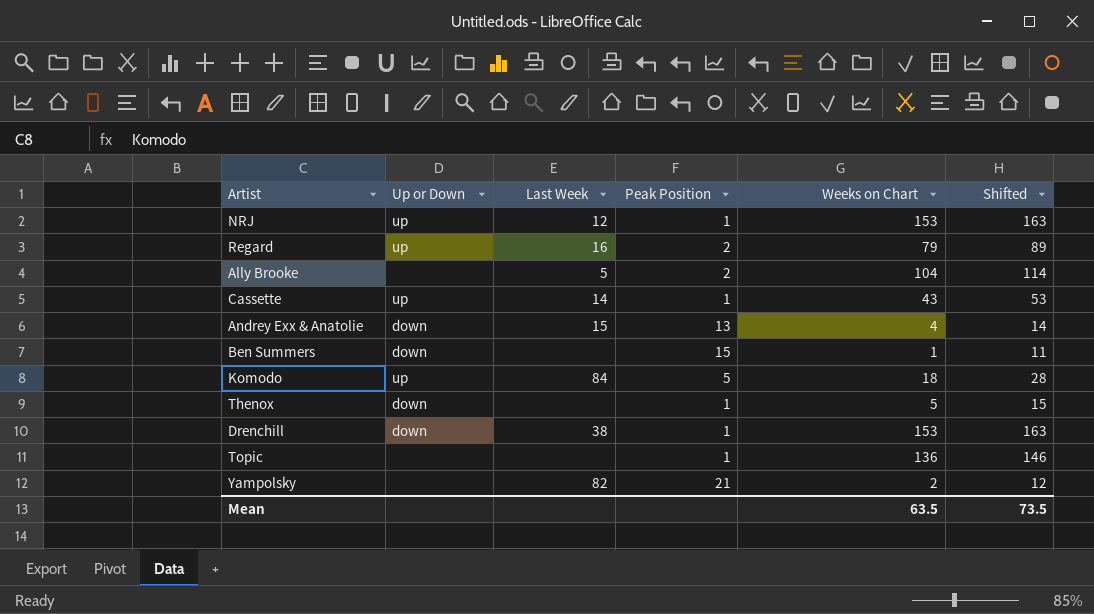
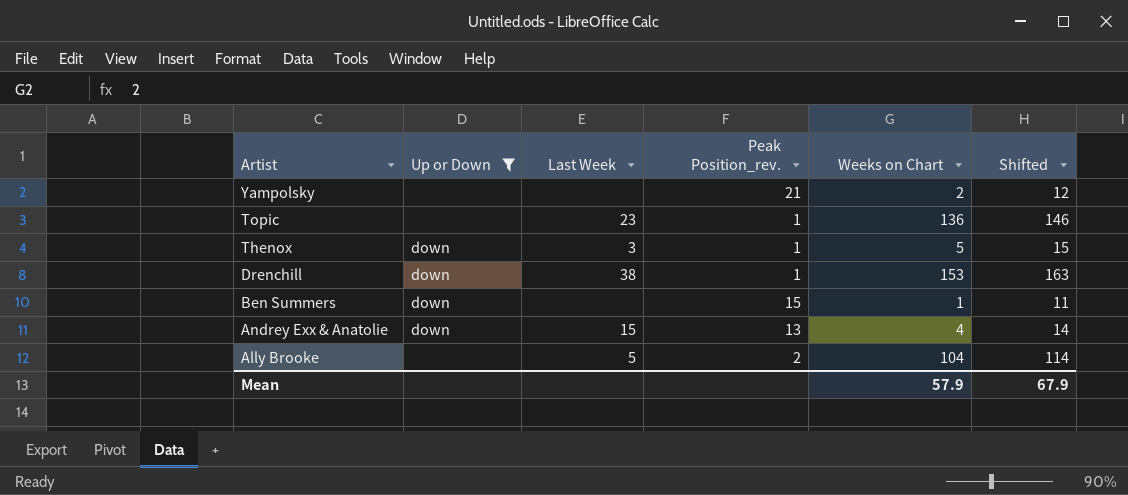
filter: none -> Up or Down != up
row order: none -> Artist descending
column name: Peak Position -> Peak Position_rev.
Yampolsky | Last Week: 82 -> none
Topic | Last Week: none -> 23
Thenox | Last Week: none -> 3
Mean | Weeks on Chart: 63.5 -> 57.9
Mean | Shifted: 73.5 -> 67.9

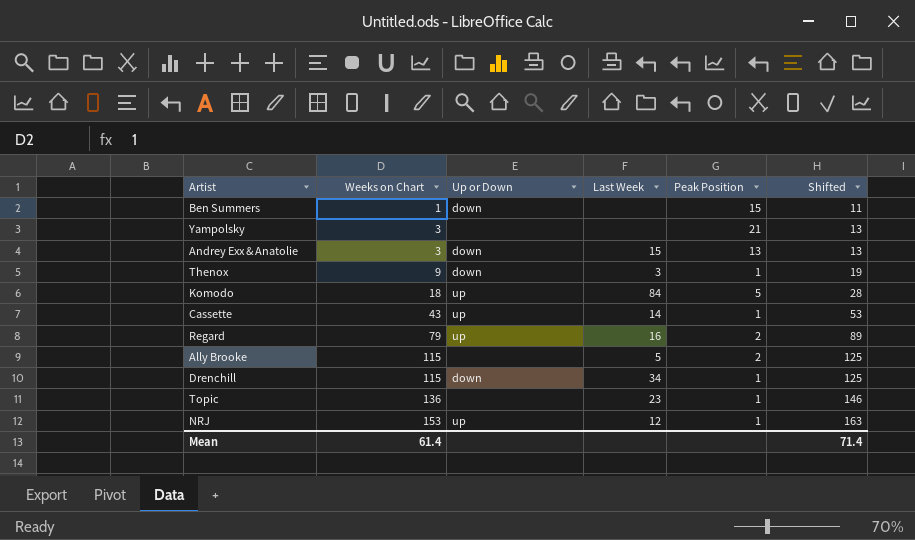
filter: Up or Down != up -> none
row order: Artist descending -> Weeks on Chart ascending
column Weeks on Chart | position: 5 -> 2
column name: Peak Position_rev. -> Peak Position
Yampolsky | Weeks on Chart: 2 -> 3
Yampolsky | Shifted: 12 -> 13
Andrey Exx & Anatolie | Weeks on Chart: 4 -> 3
Andrey Exx & Anatolie | Shifted: 14 -> 13
Thenox | Weeks on Chart: 5 -> 9
Thenox | Shifted: 15 -> 19
Ally Brooke | Weeks on Chart: 104 -> 115
Ally Brooke | Shifted: 114 -> 125
Drenchill | Weeks on Chart: 153 -> 115
Drenchill | Last Week: 38 -> 34
Drenchill | Shifted: 163 -> 125
Mean | Weeks on Chart: 57.9 -> 61.4
Mean | Shifted: 67.9 -> 71.4

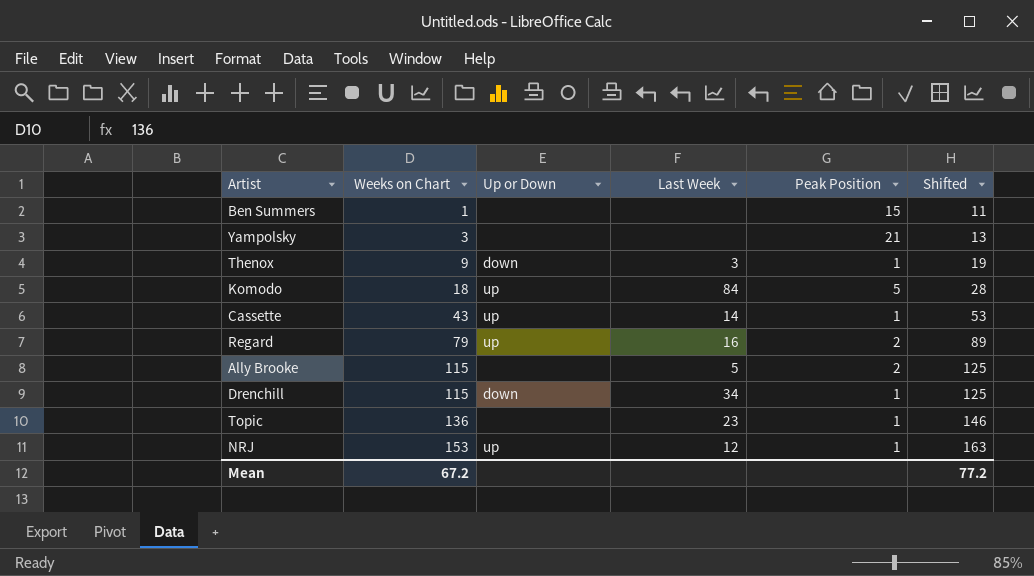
row Andrey Exx & Anatolie: 3 | down | 15 | 13 | 13 -> none
Ben Summers | Up or Down: down -> none
Mean | Weeks on Chart: 61.4 -> 67.2
Mean | Shifted: 71.4 -> 77.2

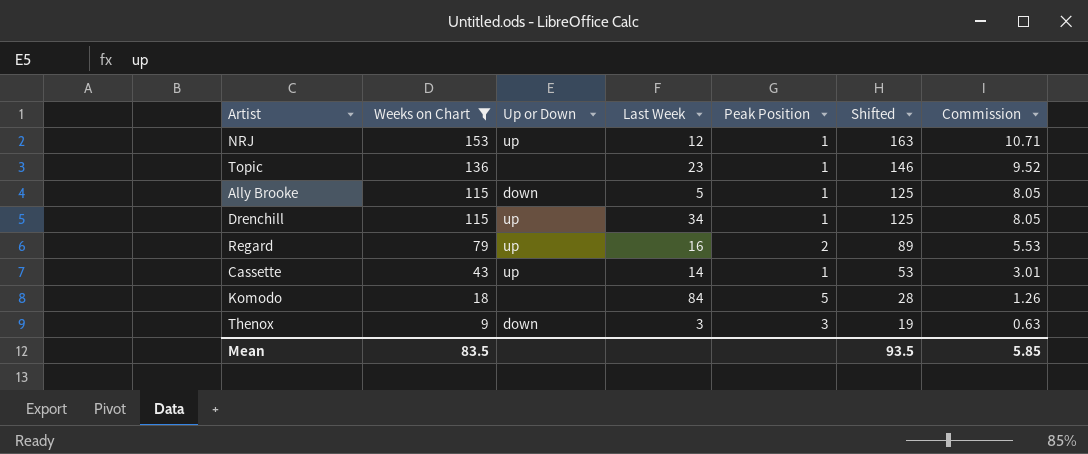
filter: none -> Weeks on Chart >= 9
row order: Weeks on Chart ascending -> Weeks on Chart descending
column Commission | formula: none -> [Weeks on Chart] * 0.07
Ally Brooke | Up or Down: none -> down
Ally Brooke | Peak Position: 2 -> 1
Drenchill | Up or Down: down -> up
Komodo | Up or Down: up -> none
Thenox | Peak Position: 1 -> 3
Mean | Weeks on Chart: 67.2 -> 83.5
Mean | Shifted: 77.2 -> 93.5

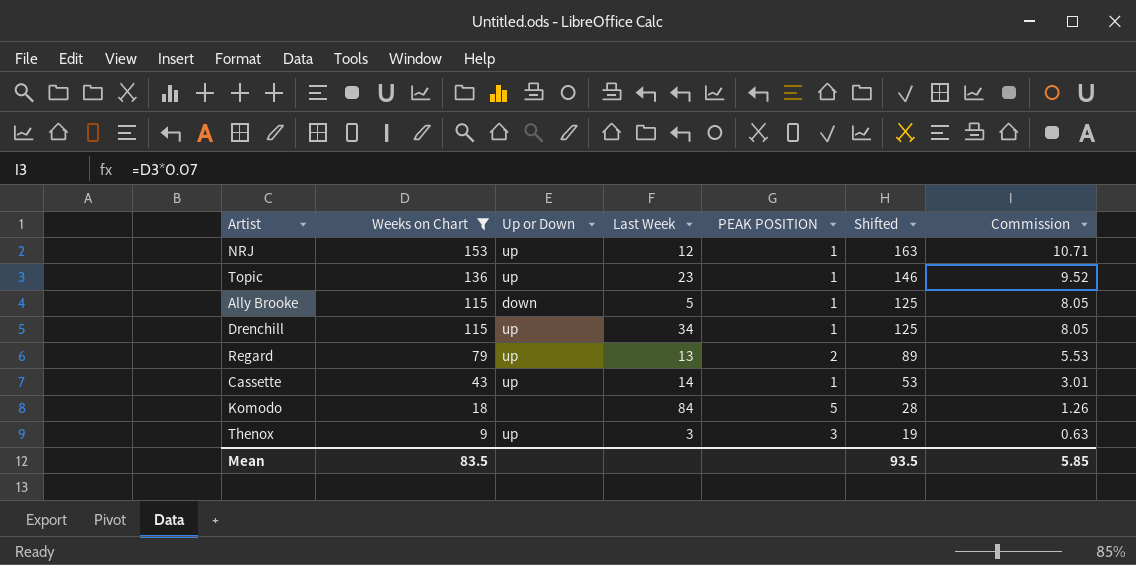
column name: Peak Position -> PEAK POSITION
Topic | Up or Down: none -> up
Regard | Last Week: 16 -> 13
Thenox | Up or Down: down -> up

